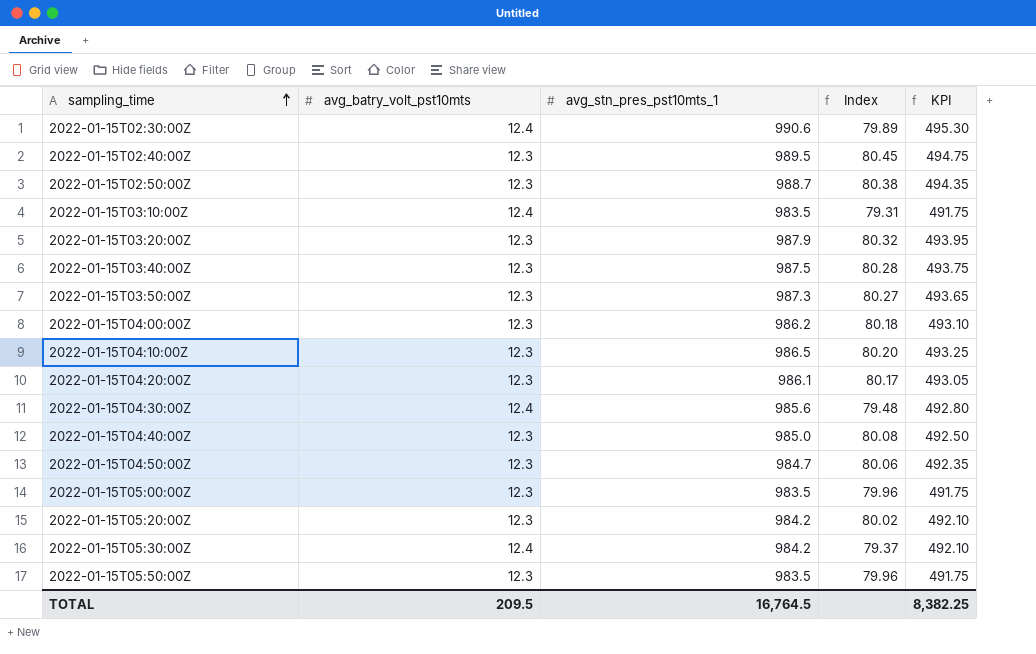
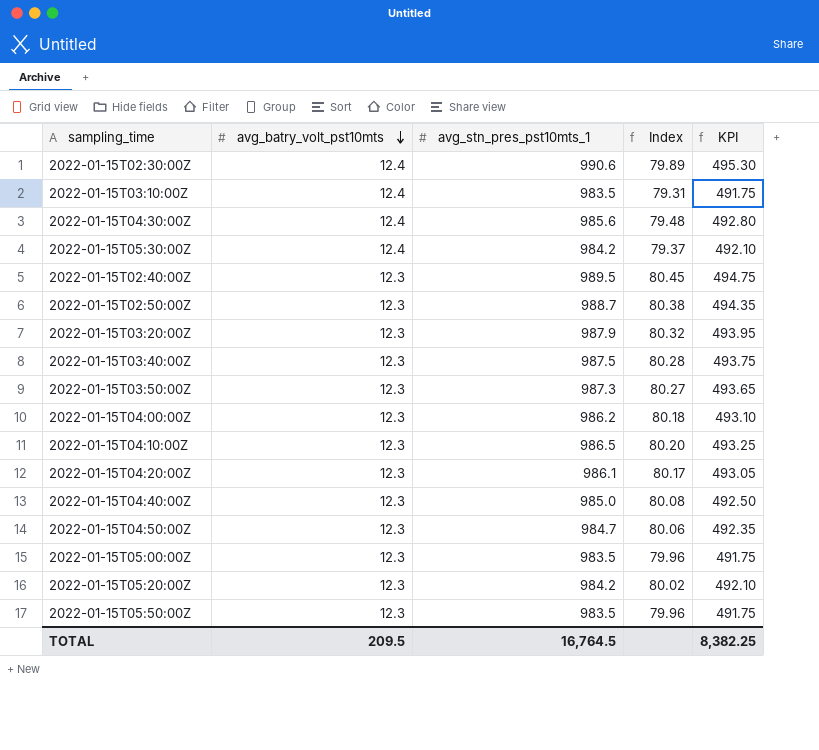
row order: sampling_time ascending -> avg_batry_volt_pst10mts descending

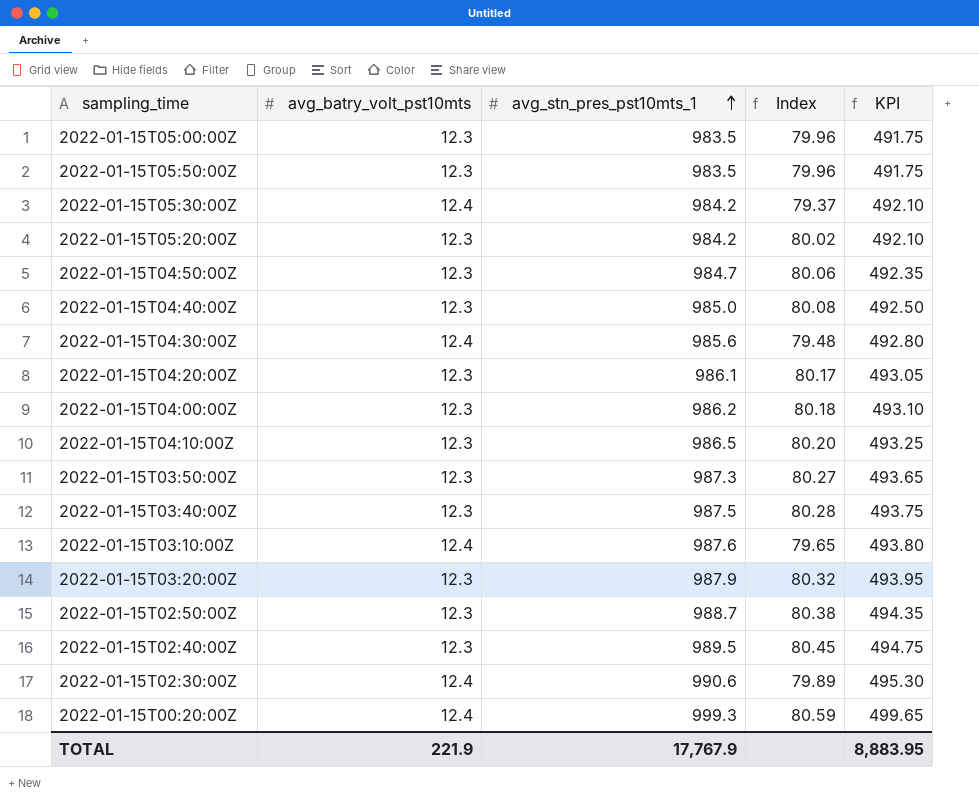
row order: avg_batry_volt_pst10mts descending -> avg_stn_pres_pst10mts_1 ascending
2022-01-15T03:10:00Z | avg_stn_pres_pst10mts_1: 983.5 -> 987.6
2022-01-15T03:10:00Z | Index: 79.31 -> 79.65
2022-01-15T03:10:00Z | KPI: 491.75 -> 493.80
row 2022-01-15T00:20:00Z: none -> 12.4 | 999.3 | 80.59 | 499.65
TOTAL | avg_batry_volt_pst10mts: 209.5 -> 221.9
TOTAL | avg_stn_pres_pst10mts_1: 16,764.5 -> 17,767.9
TOTAL | KPI: 8,382.25 -> 8,883.95

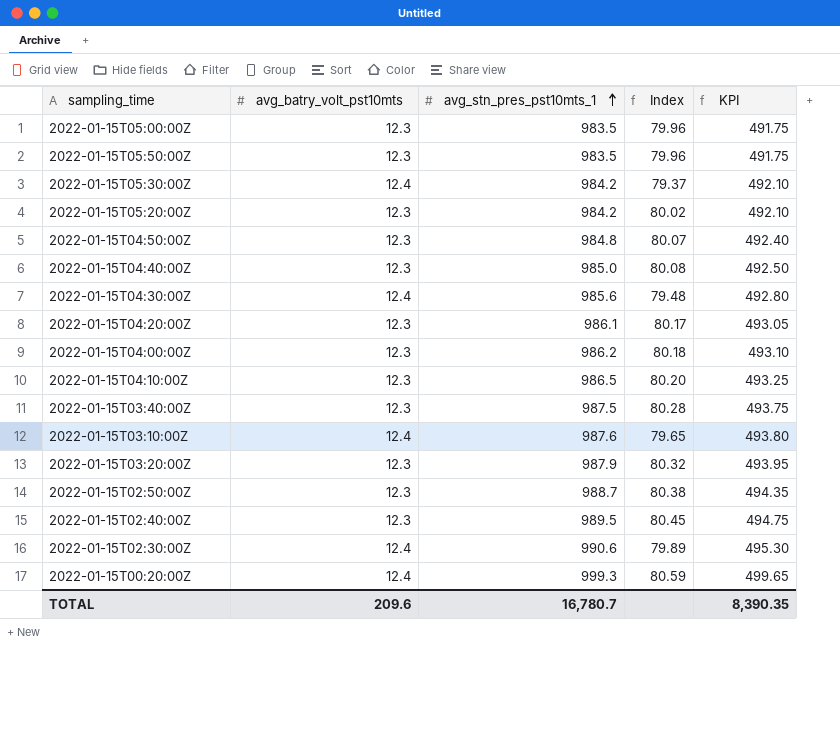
row 2022-01-15T03:50:00Z: 12.3 | 987.3 | 80.27 | 493.65 -> none
2022-01-15T04:50:00Z | avg_stn_pres_pst10mts_1: 984.7 -> 984.8
2022-01-15T04:50:00Z | Index: 80.06 -> 80.07
2022-01-15T04:50:00Z | KPI: 492.35 -> 492.40
TOTAL | avg_batry_volt_pst10mts: 221.9 -> 209.6
TOTAL | avg_stn_pres_pst10mts_1: 17,767.9 -> 16,780.7
TOTAL | KPI: 8,883.95 -> 8,390.35

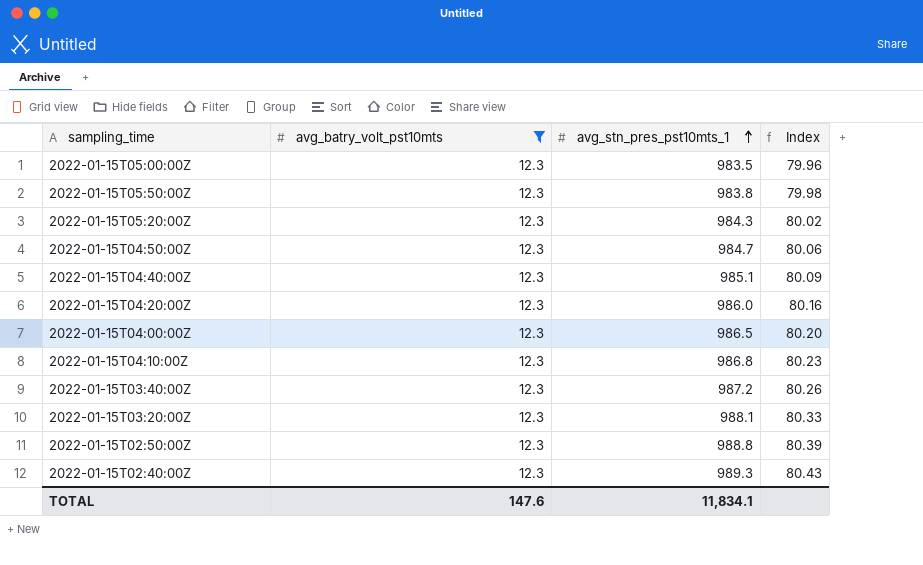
filter: none -> avg_batry_volt_pst10mts = 12.3
column KPI | formula: [avg_stn_pres_pst10mts_1] * 0.5 -> none
2022-01-15T05:50:00Z | avg_stn_pres_pst10mts_1: 983.5 -> 983.8
2022-01-15T05:50:00Z | Index: 79.96 -> 79.98
2022-01-15T05:20:00Z | avg_stn_pres_pst10mts_1: 984.2 -> 984.3
2022-01-15T04:50:00Z | avg_stn_pres_pst10mts_1: 984.8 -> 984.7
2022-01-15T04:50:00Z | Index: 80.07 -> 80.06
2022-01-15T04:40:00Z | avg_stn_pres_pst10mts_1: 985.0 -> 985.1
2022-01-15T04:40:00Z | Index: 80.08 -> 80.09
2022-01-15T04:20:00Z | avg_stn_pres_pst10mts_1: 986.1 -> 986.0
2022-01-15T04:20:00Z | Index: 80.17 -> 80.16
2022-01-15T04:00:00Z | avg_stn_pres_pst10mts_1: 986.2 -> 986.5
2022-01-15T04:00:00Z | Index: 80.18 -> 80.20
2022-01-15T04:10:00Z | avg_stn_pres_pst10mts_1: 986.5 -> 986.8
2022-01-15T04:10:00Z | Index: 80.20 -> 80.23
2022-01-15T03:40:00Z | avg_stn_pres_pst10mts_1: 987.5 -> 987.2
2022-01-15T03:40:00Z | Index: 80.28 -> 80.26
2022-01-15T03:20:00Z | avg_stn_pres_pst10mts_1: 987.9 -> 988.1
2022-01-15T03:20:00Z | Index: 80.32 -> 80.33
2022-01-15T02:50:00Z | avg_stn_pres_pst10mts_1: 988.7 -> 988.8
2022-01-15T02:50:00Z | Index: 80.38 -> 80.39
2022-01-15T02:40:00Z | avg_stn_pres_pst10mts_1: 989.5 -> 989.3
2022-01-15T02:40:00Z | Index: 80.45 -> 80.43
TOTAL | avg_batry_volt_pst10mts: 209.6 -> 147.6
TOTAL | avg_stn_pres_pst10mts_1: 16,780.7 -> 11,834.1

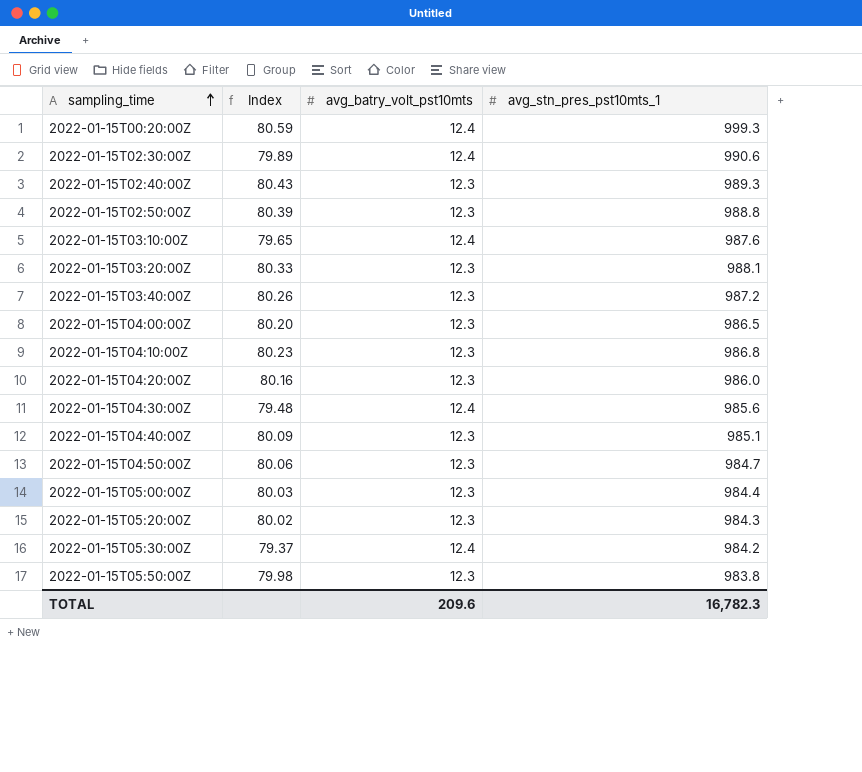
filter: avg_batry_volt_pst10mts = 12.3 -> none
row order: avg_stn_pres_pst10mts_1 ascending -> sampling_time ascending
column Index | position: 4 -> 2
2022-01-15T05:00:00Z | Index: 79.96 -> 80.03
2022-01-15T05:00:00Z | avg_stn_pres_pst10mts_1: 983.5 -> 984.4
TOTAL | avg_batry_volt_pst10mts: 147.6 -> 209.6
TOTAL | avg_stn_pres_pst10mts_1: 11,834.1 -> 16,782.3

